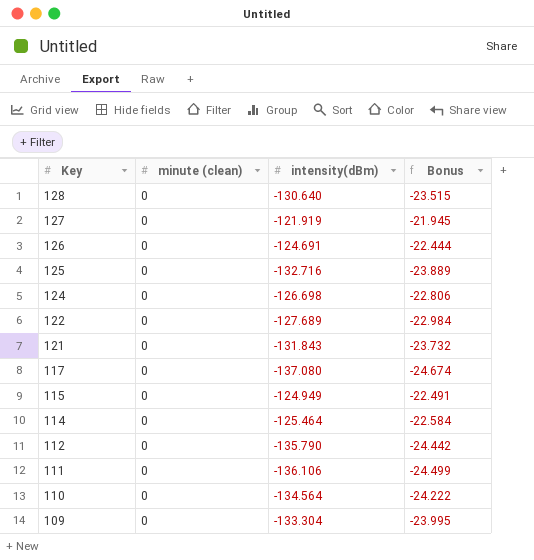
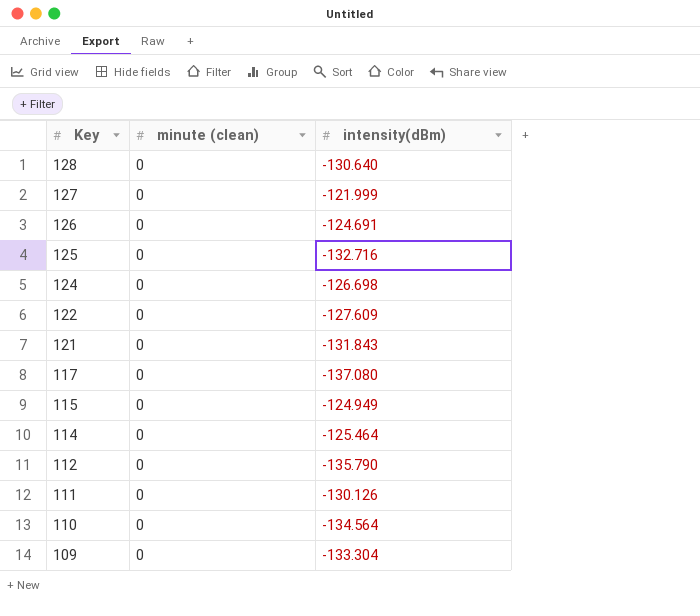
column Bonus | formula: [intensity(dBm)] * 0.18 -> none
127 | intensity(dBm): -121.919 -> -121.999
122 | intensity(dBm): -127.689 -> -127.609
111 | intensity(dBm): -136.106 -> -130.126

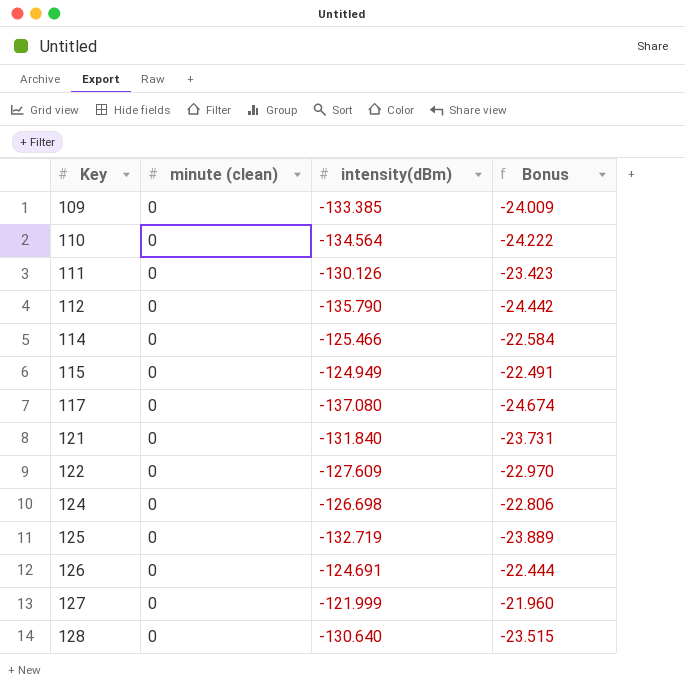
row order: Key descending -> Key ascending
column Bonus | formula: none -> [intensity(dBm)] * 0.18
109 | intensity(dBm): -133.304 -> -133.385
114 | intensity(dBm): -125.464 -> -125.466
121 | intensity(dBm): -131.843 -> -131.840
125 | intensity(dBm): -132.716 -> -132.719

